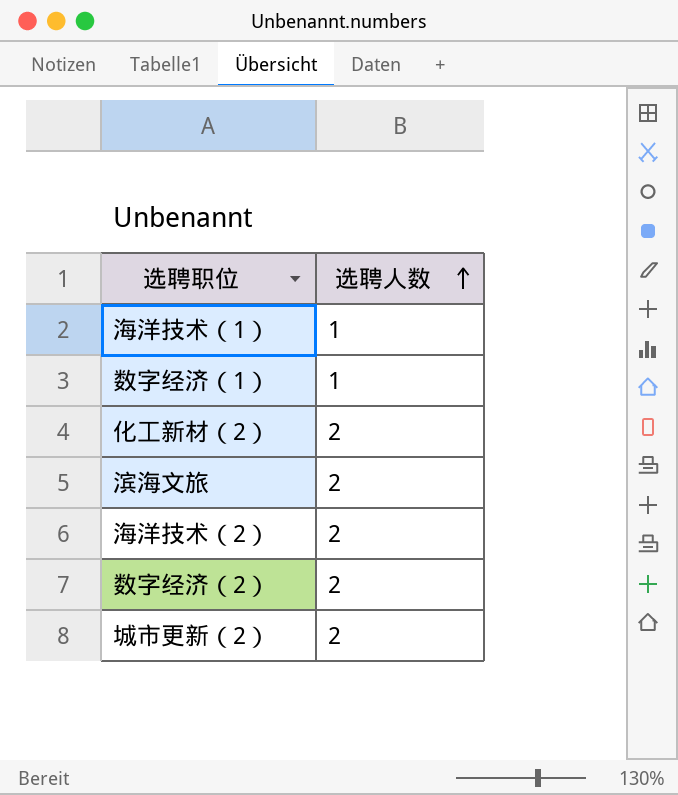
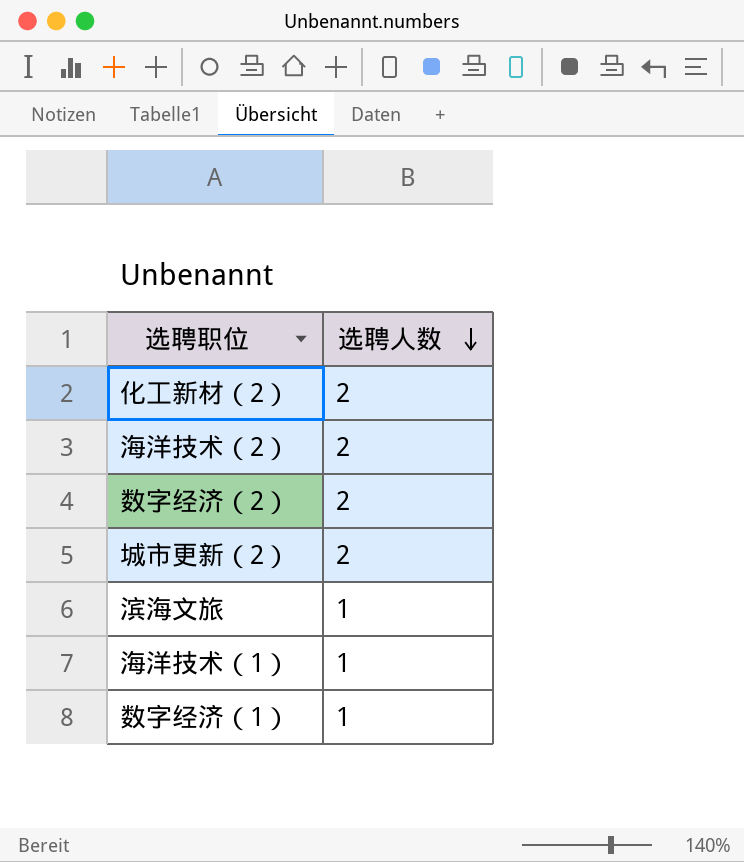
row order: 选聘人数 ascending -> 选聘人数 descending
滨海文旅 | 选聘人数: 2 -> 1

